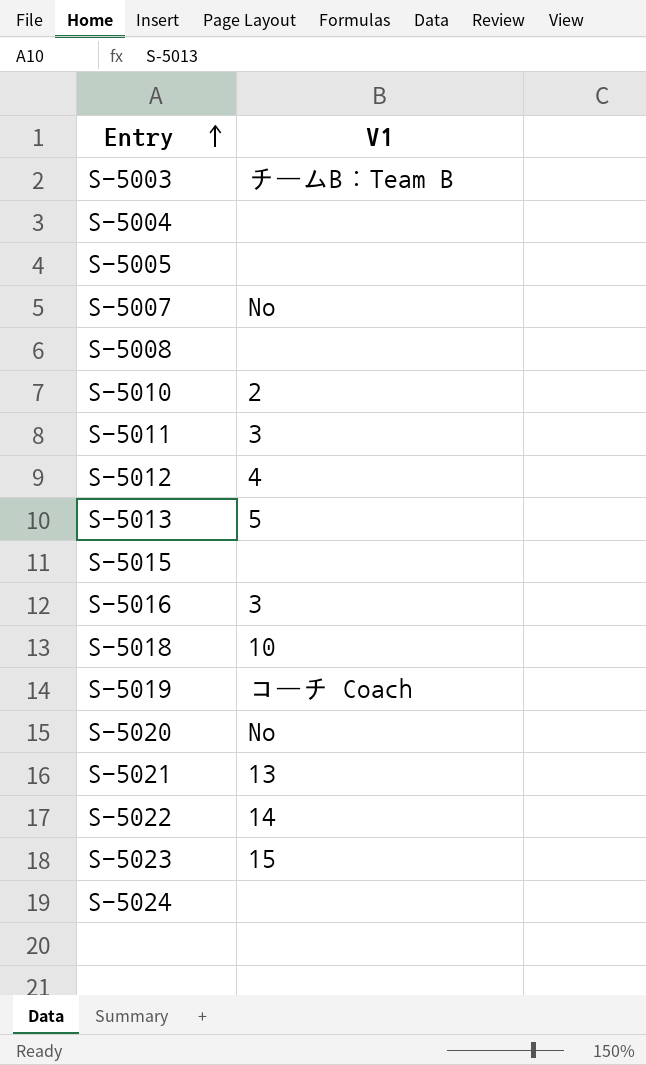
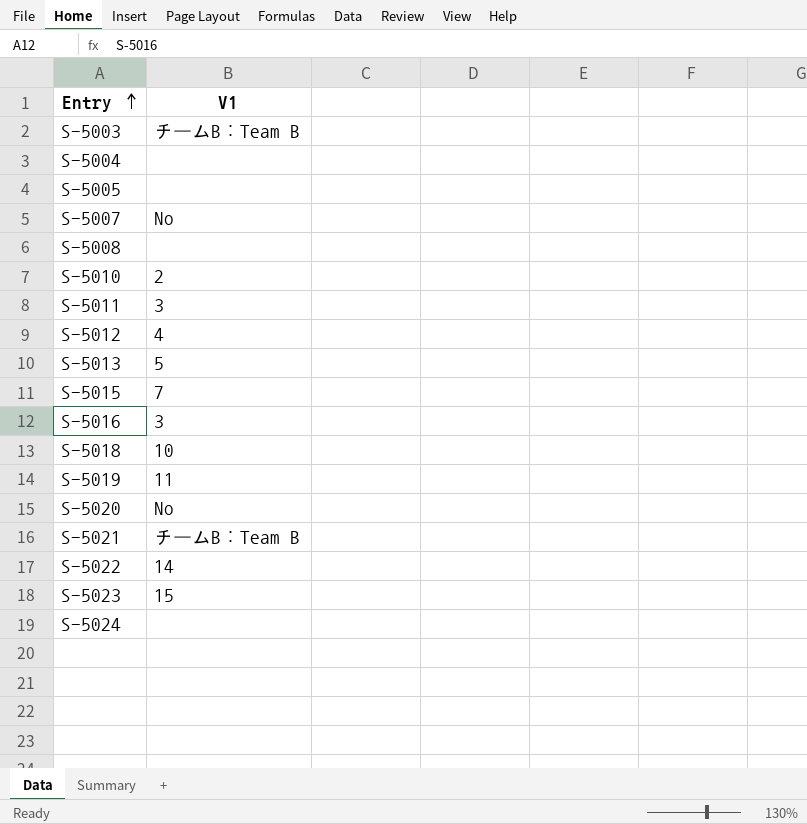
S-5015 | V1: none -> 7
S-5019 | V1: コーチ Coach -> 11
S-5021 | V1: 13 -> チームB：Team B

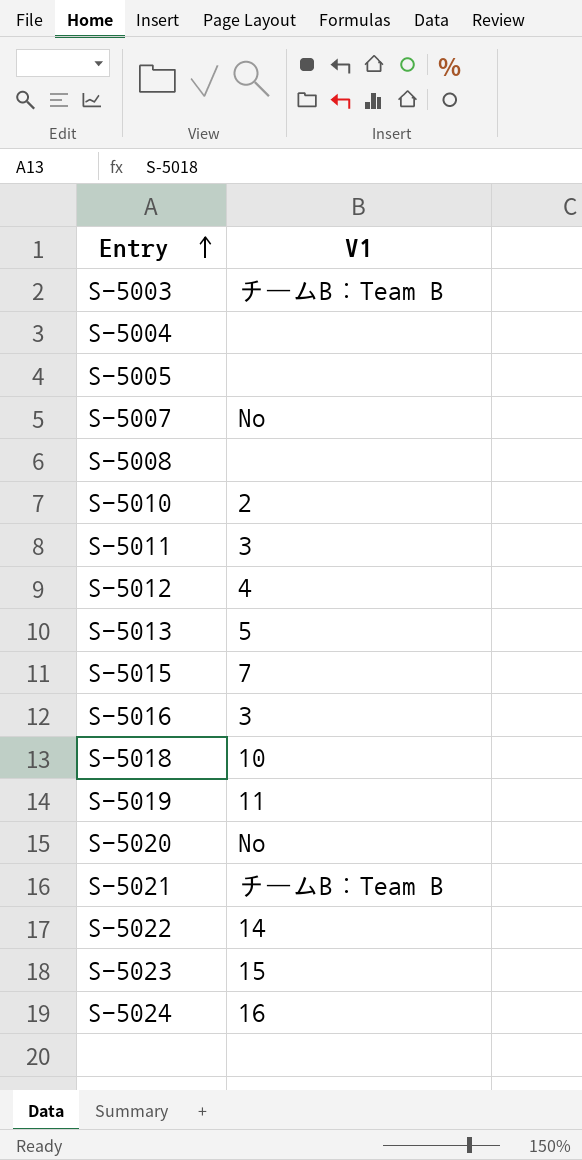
S-5024 | V1: none -> 16

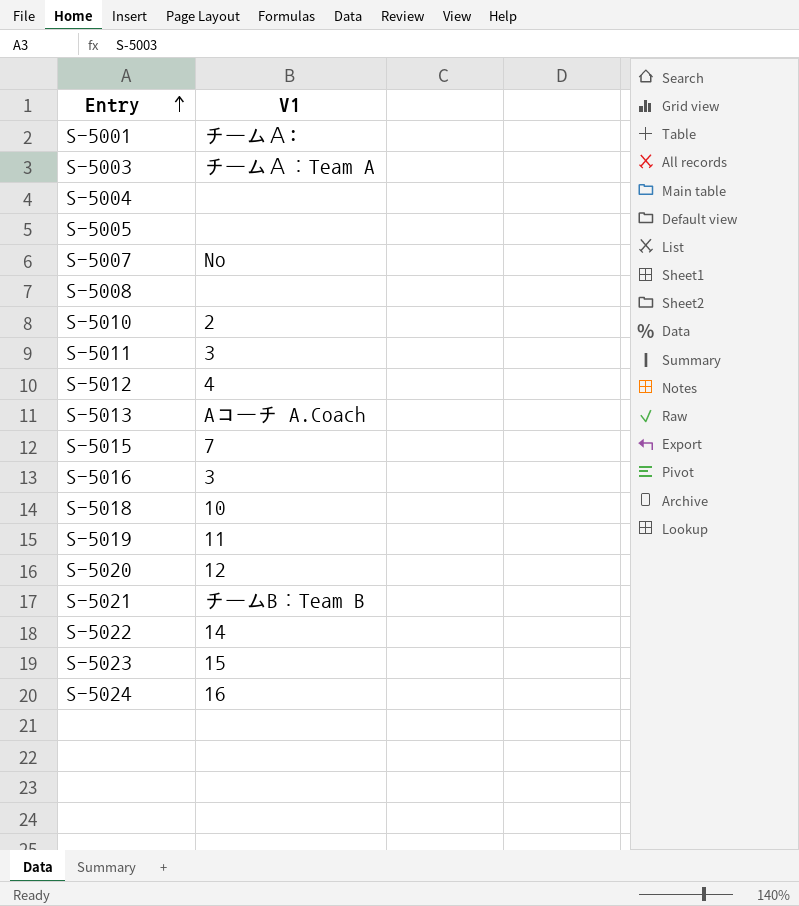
row S-5001: none -> チームＡ:
S-5003 | V1: チームB：Team B -> チームＡ：Team A
S-5013 | V1: 5 -> Aコーチ A.Coach
S-5020 | V1: No -> 12

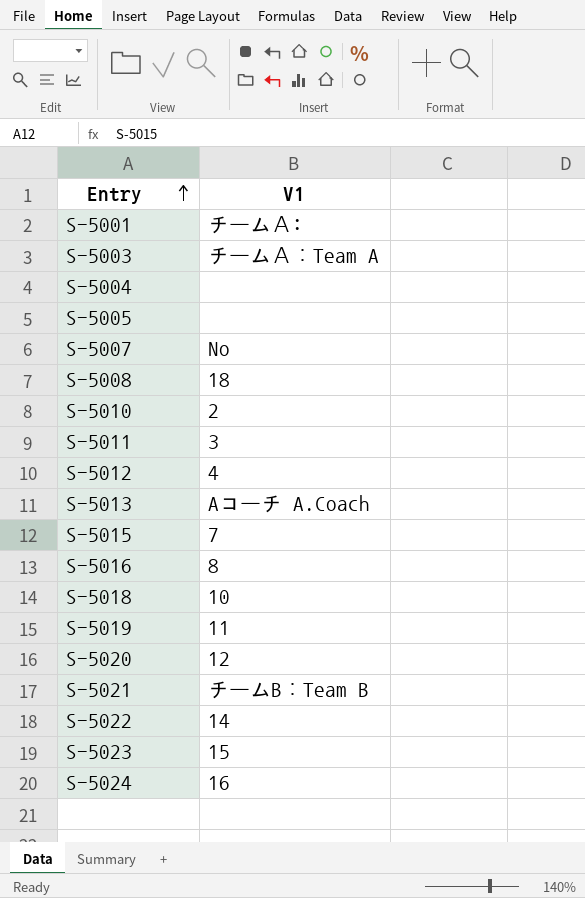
S-5008 | V1: none -> 18
S-5016 | V1: 3 -> 8

